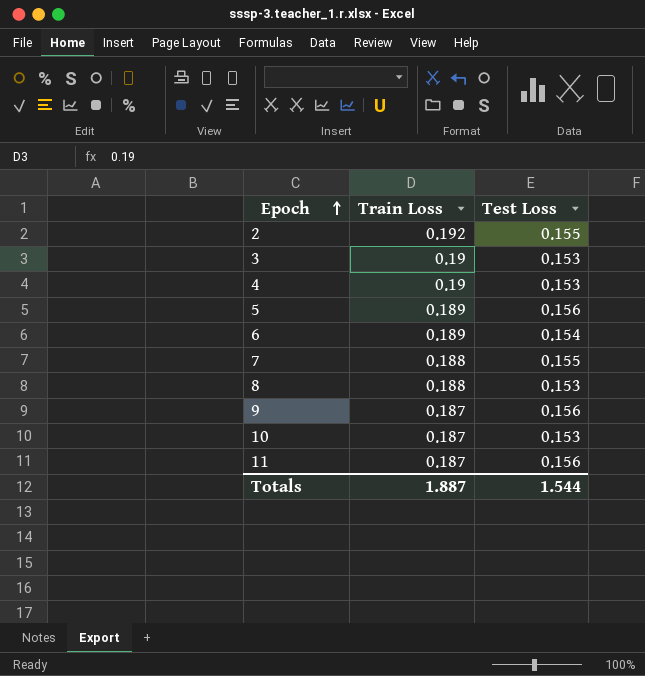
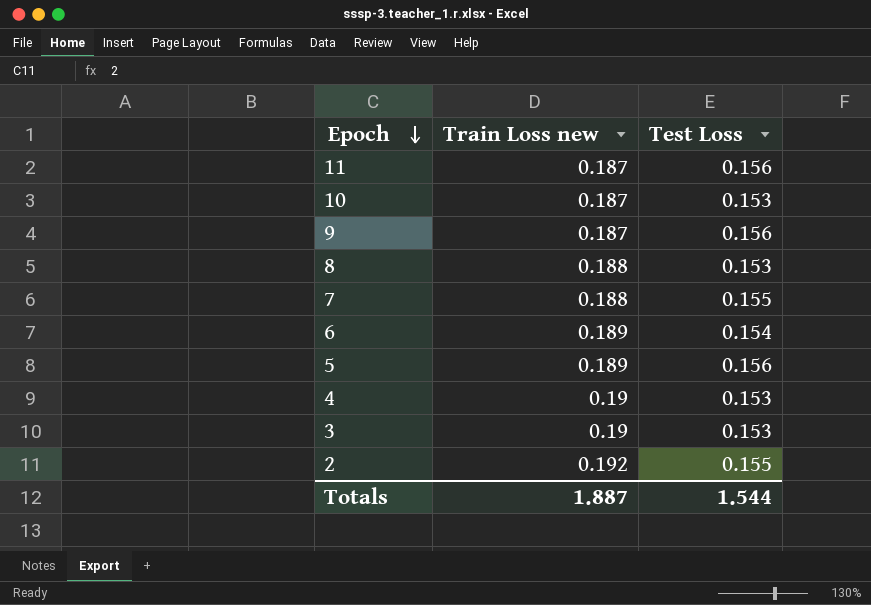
row order: Epoch ascending -> Epoch descending
column name: Train Loss -> Train Loss new

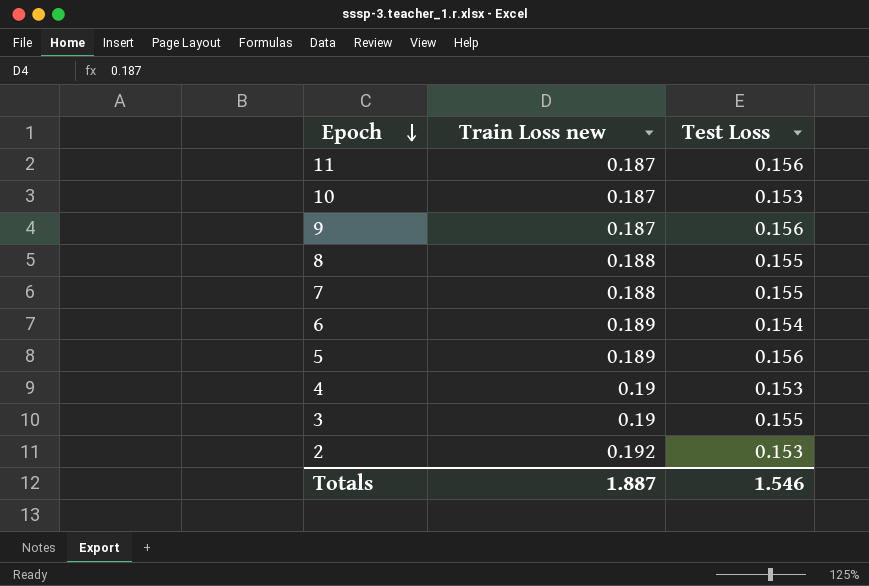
8 | Test Loss: 0.153 -> 0.155
3 | Test Loss: 0.153 -> 0.155
2 | Test Loss: 0.155 -> 0.153
Totals | Test Loss: 1.544 -> 1.546

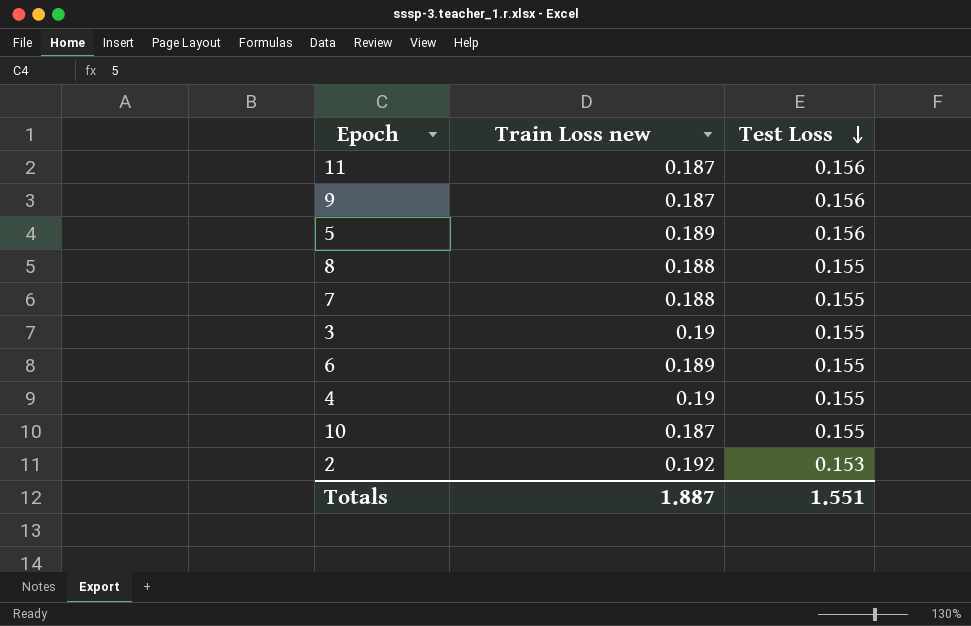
row order: Epoch descending -> Test Loss descending
6 | Test Loss: 0.154 -> 0.155
4 | Test Loss: 0.153 -> 0.155
10 | Test Loss: 0.153 -> 0.155
Totals | Test Loss: 1.546 -> 1.551

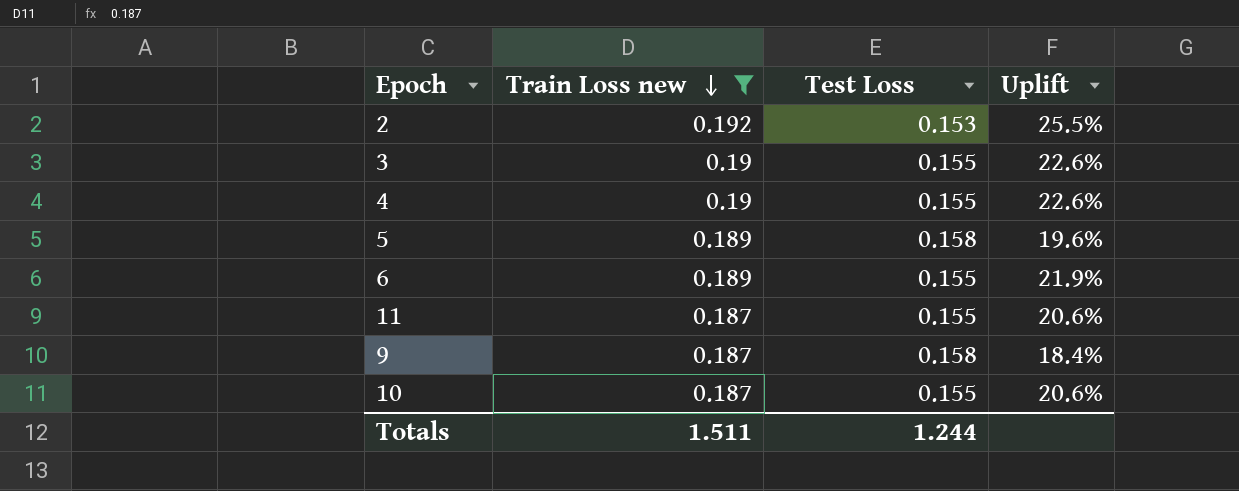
filter: none -> Train Loss new != 0.188
row order: Test Loss descending -> Train Loss new descending
column Uplift | formula: none -> ([Train Loss new] - [Test Loss]) / [Test Loss]
5 | Test Loss: 0.156 -> 0.158
11 | Test Loss: 0.156 -> 0.155
9 | Test Loss: 0.156 -> 0.158
Totals | Train Loss new: 1.887 -> 1.511
Totals | Test Loss: 1.551 -> 1.244

